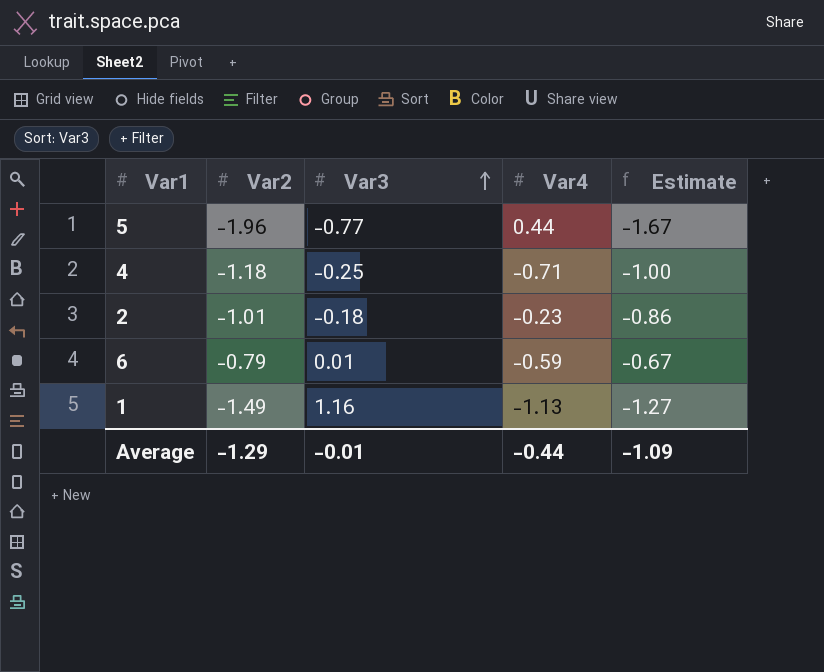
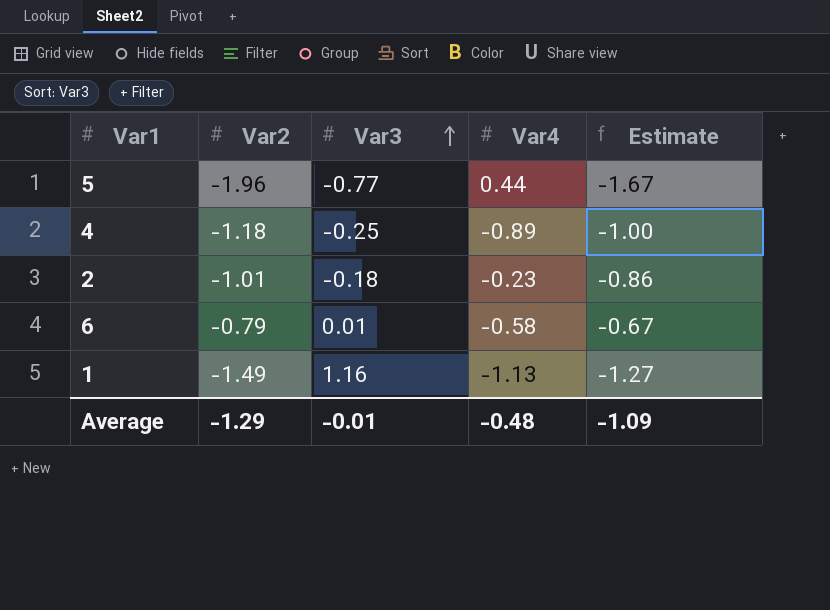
4 | Var4: -0.71 -> -0.89
6 | Var4: -0.59 -> -0.58
Average | Var4: -0.44 -> -0.48

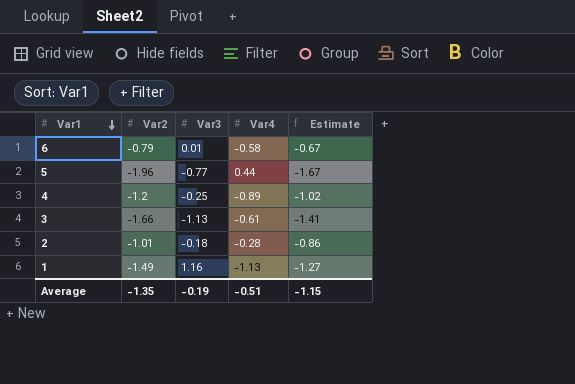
row order: Var3 ascending -> Var1 descending
4 | Var2: -1.18 -> -1.2
4 | Estimate: -1.00 -> -1.02
row 3: none -> -1.66 | -1.13 | -0.61 | -1.41
2 | Var4: -0.23 -> -0.28
Average | Var2: -1.29 -> -1.35
Average | Var3: -0.01 -> -0.19
Average | Var4: -0.48 -> -0.51
Average | Estimate: -1.09 -> -1.15

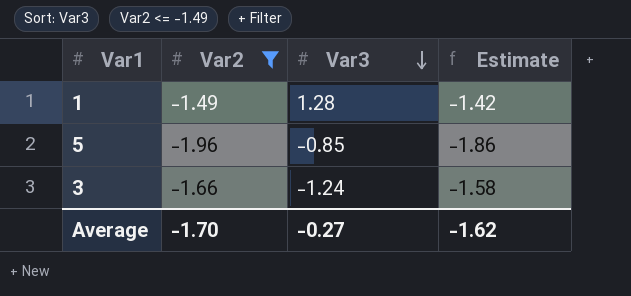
filter: none -> Var2 <= -1.49
row order: Var1 descending -> Var3 descending
column Var4 | position: 4 -> none
column Estimate | formula: [Var2] * 0.85 -> [Var2] * 0.95
1 | Var3: 1.16 -> 1.28
5 | Var3: -0.77 -> -0.85
3 | Var3: -1.13 -> -1.24
Average | Var2: -1.35 -> -1.70
Average | Var3: -0.19 -> -0.27
Average | Estimate: -1.15 -> -1.62

